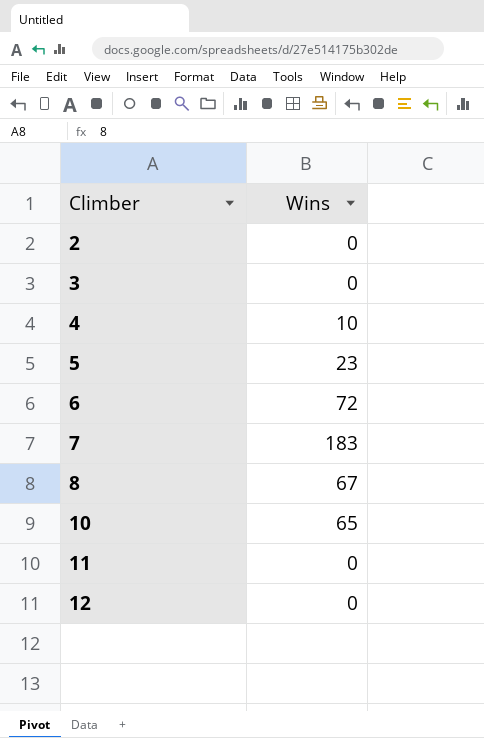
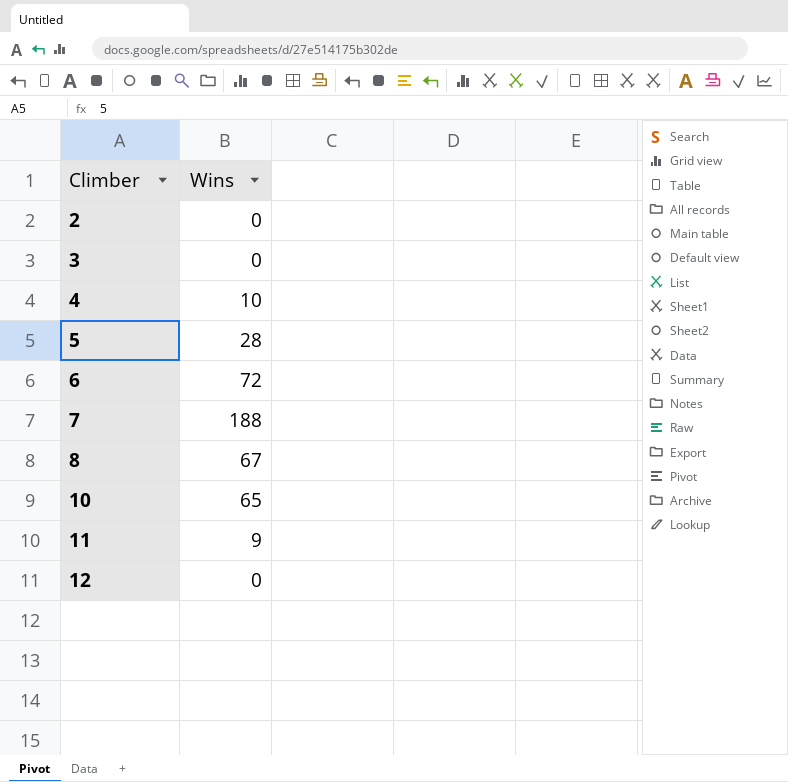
5 | Wins: 23 -> 28
7 | Wins: 183 -> 188
11 | Wins: 0 -> 9

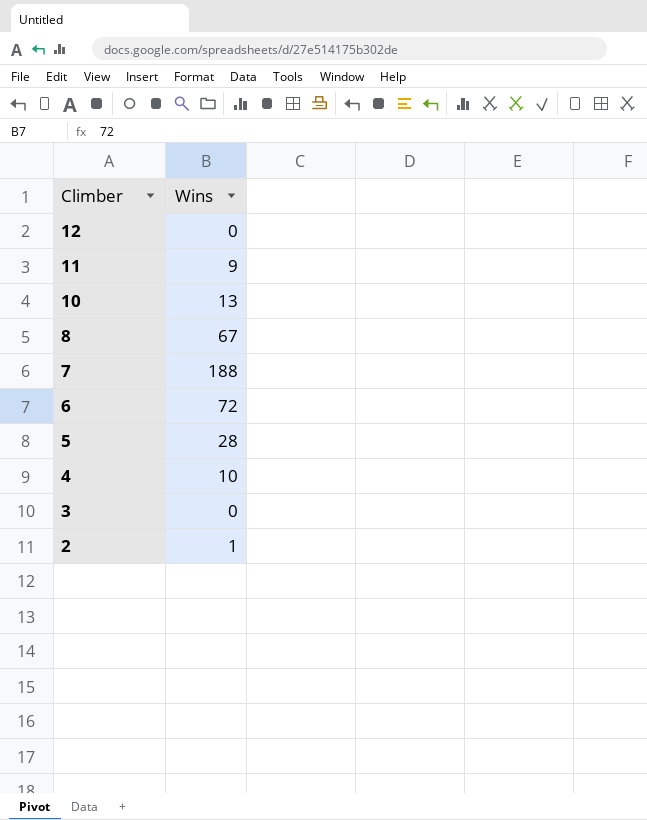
row order: Climber ascending -> Climber descending
10 | Wins: 65 -> 13
2 | Wins: 0 -> 1

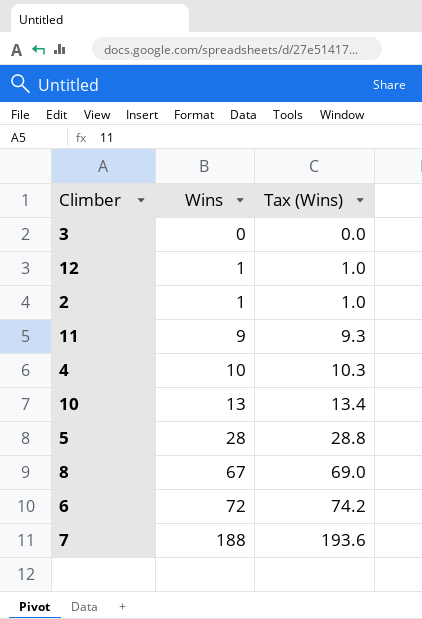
row order: Climber descending -> Wins ascending
column Tax (Wins) | formula: none -> [Wins] * 1.03
12 | Wins: 0 -> 1

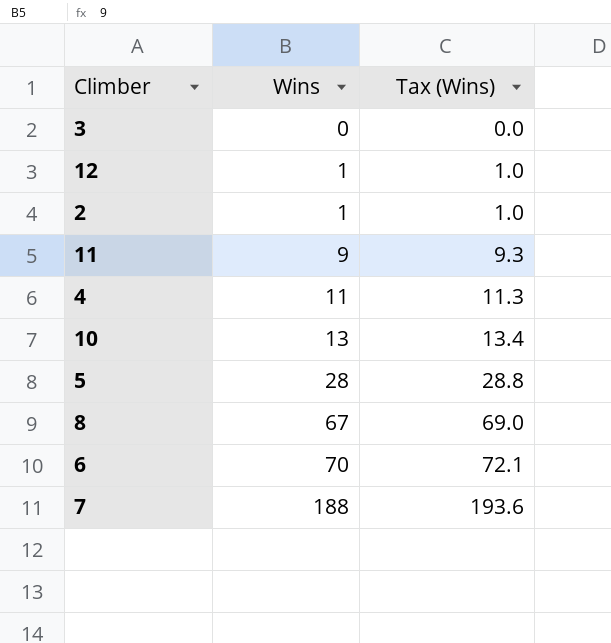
4 | Wins: 10 -> 11
4 | Tax (Wins): 10.3 -> 11.3
6 | Wins: 72 -> 70
6 | Tax (Wins): 74.2 -> 72.1

